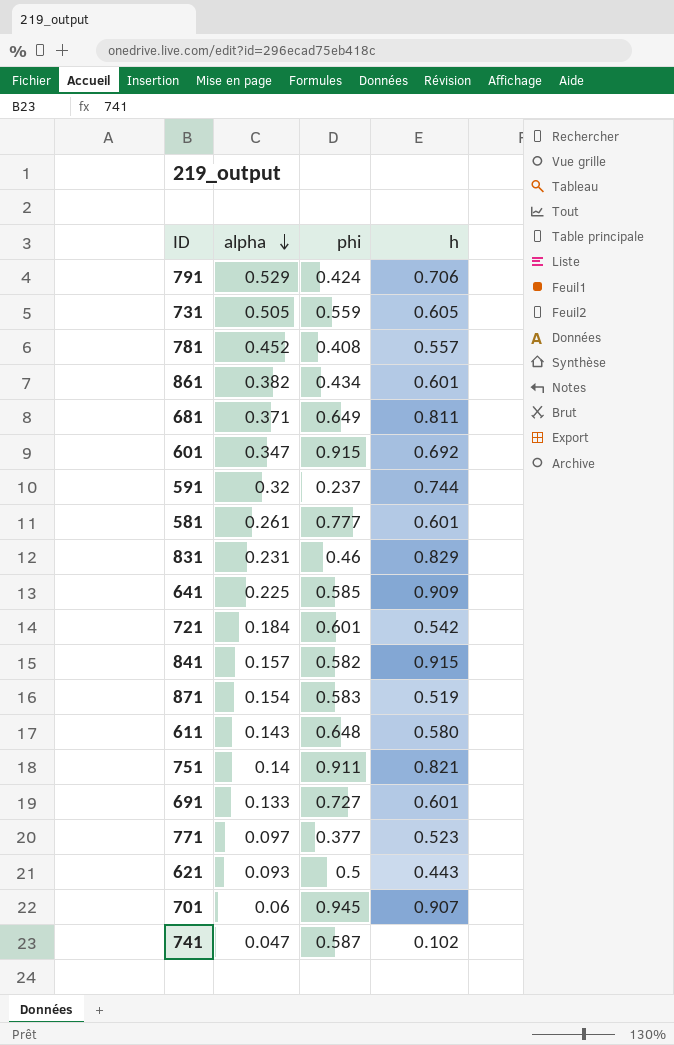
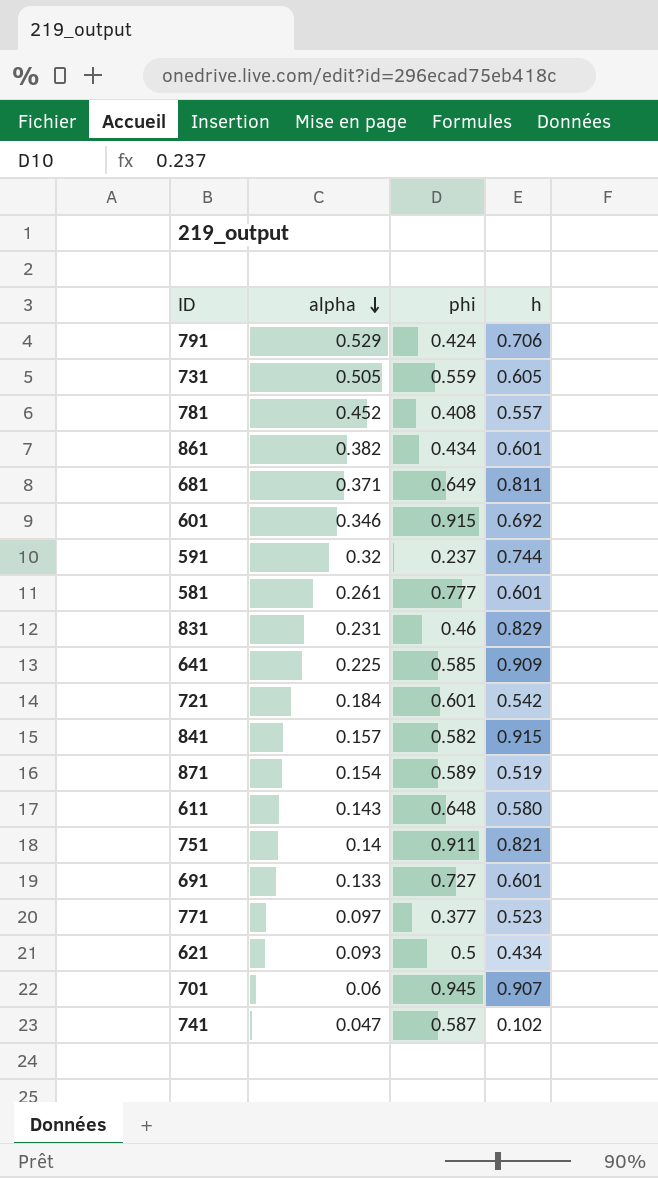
601 | alpha: 0.347 -> 0.346
871 | phi: 0.583 -> 0.589
621 | h: 0.443 -> 0.434

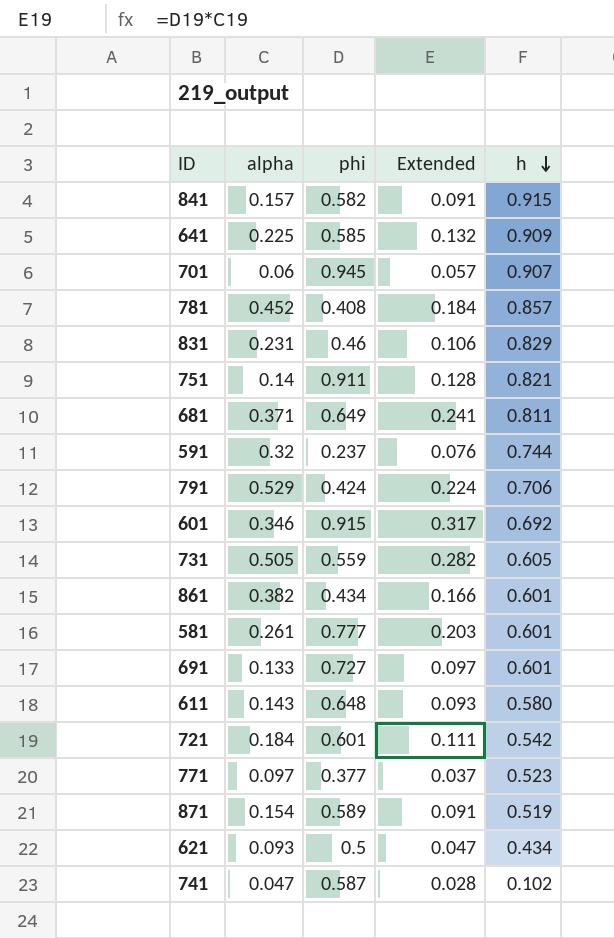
row order: alpha descending -> h descending
column Extended | formula: none -> [alpha] * [phi]
781 | h: 0.557 -> 0.857

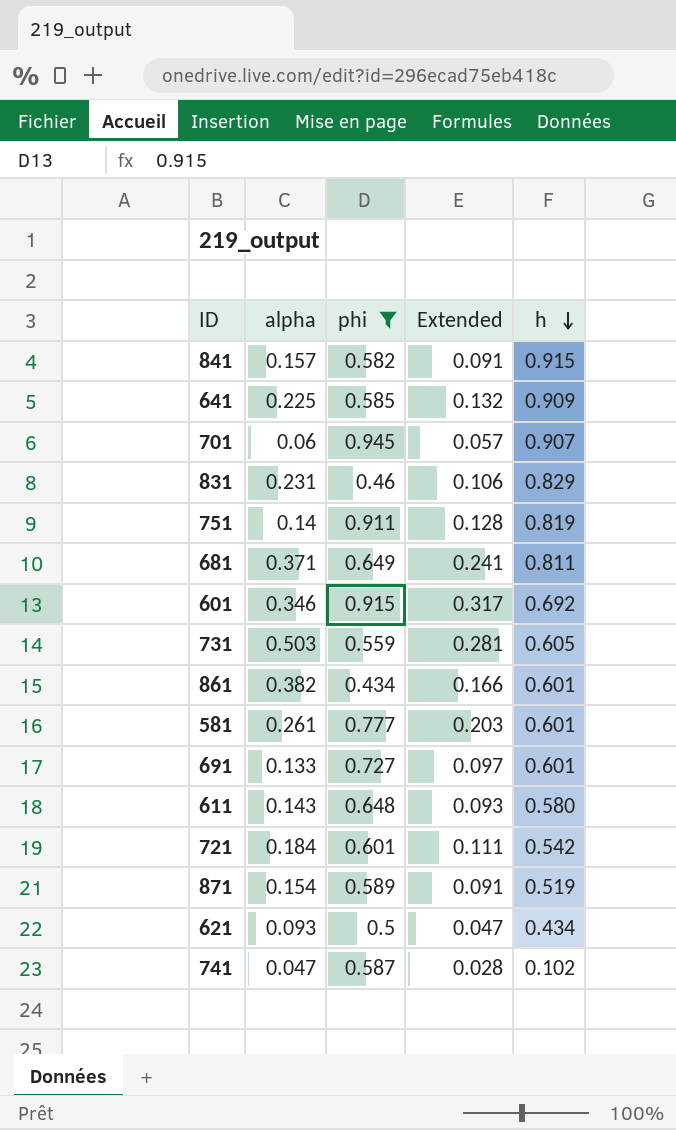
filter: none -> phi >= 0.434
751 | h: 0.821 -> 0.819
731 | alpha: 0.505 -> 0.503
731 | Extended: 0.282 -> 0.281

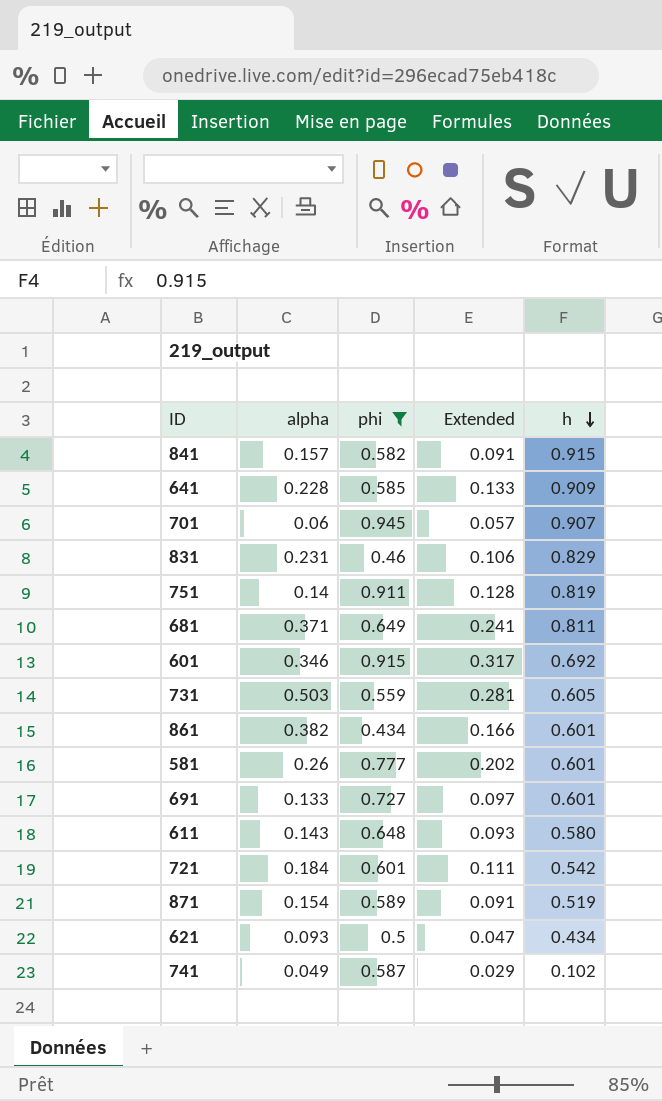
641 | alpha: 0.225 -> 0.228
641 | Extended: 0.132 -> 0.133
581 | alpha: 0.261 -> 0.26
581 | Extended: 0.203 -> 0.202
741 | alpha: 0.047 -> 0.049
741 | Extended: 0.028 -> 0.029

